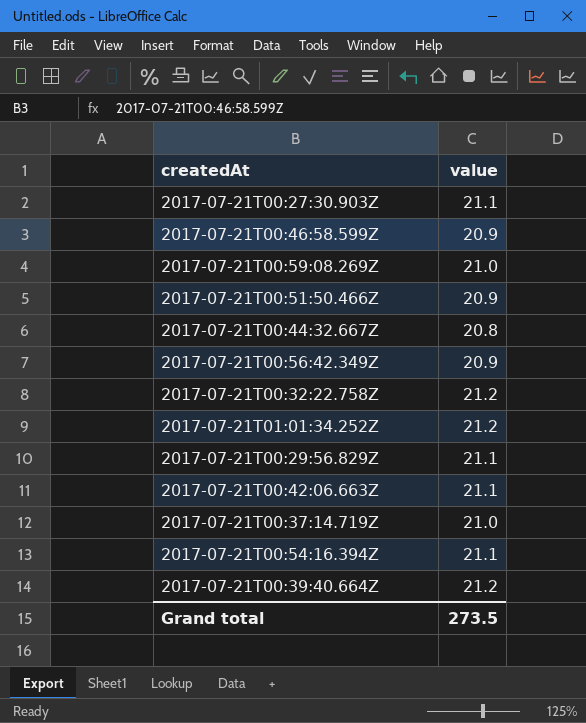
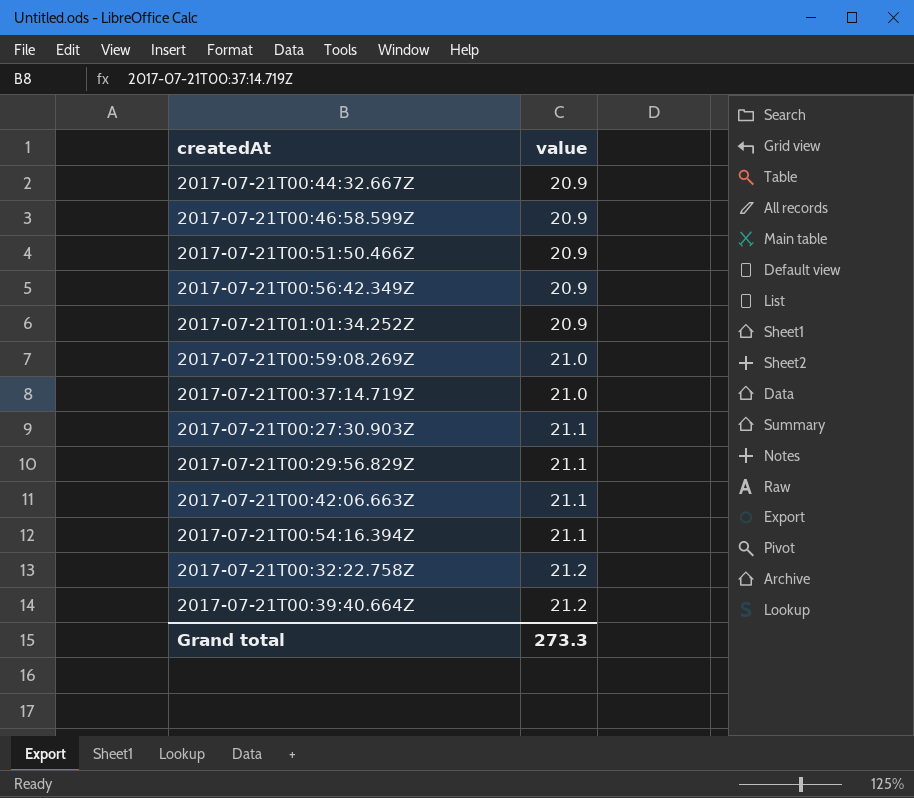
row order: none -> value ascending
2017-07-21T00:44:32.667Z | value: 20.8 -> 20.9
2017-07-21T01:01:34.252Z | value: 21.2 -> 20.9
Grand total | value: 273.5 -> 273.3

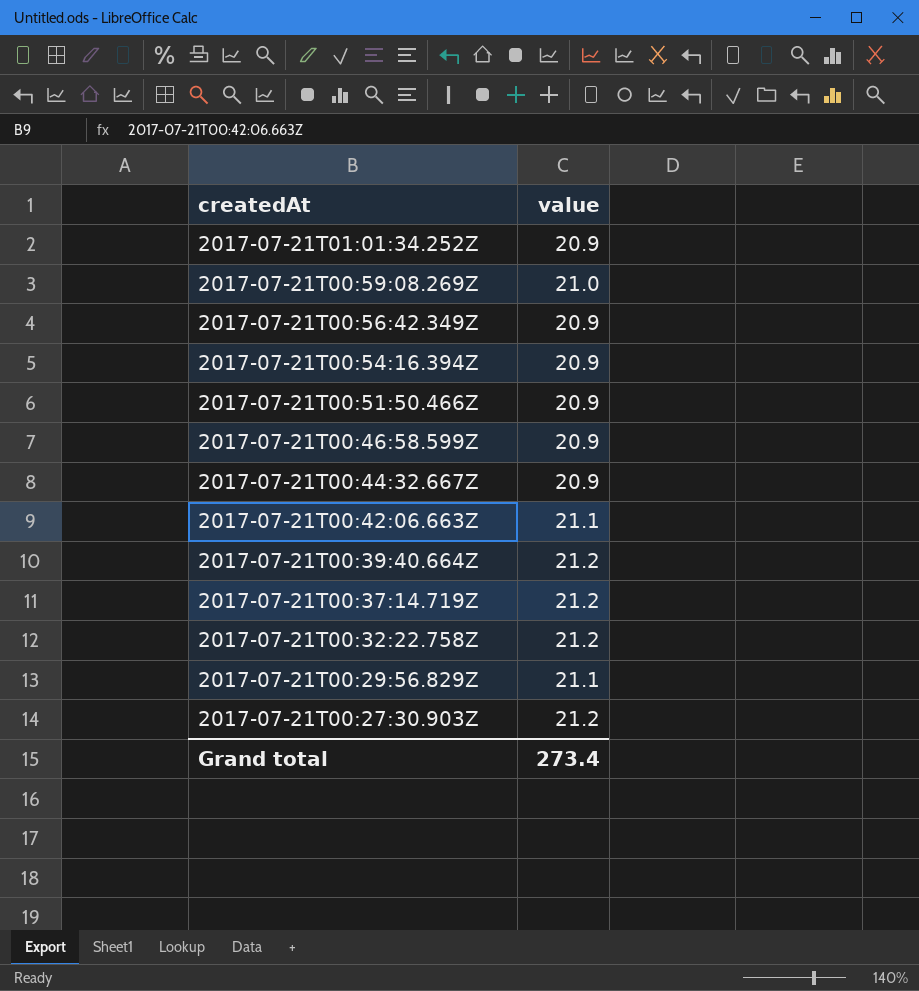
row order: value ascending -> createdAt descending
2017-07-21T00:54:16.394Z | value: 21.1 -> 20.9
2017-07-21T00:37:14.719Z | value: 21.0 -> 21.2
2017-07-21T00:27:30.903Z | value: 21.1 -> 21.2
Grand total | value: 273.3 -> 273.4

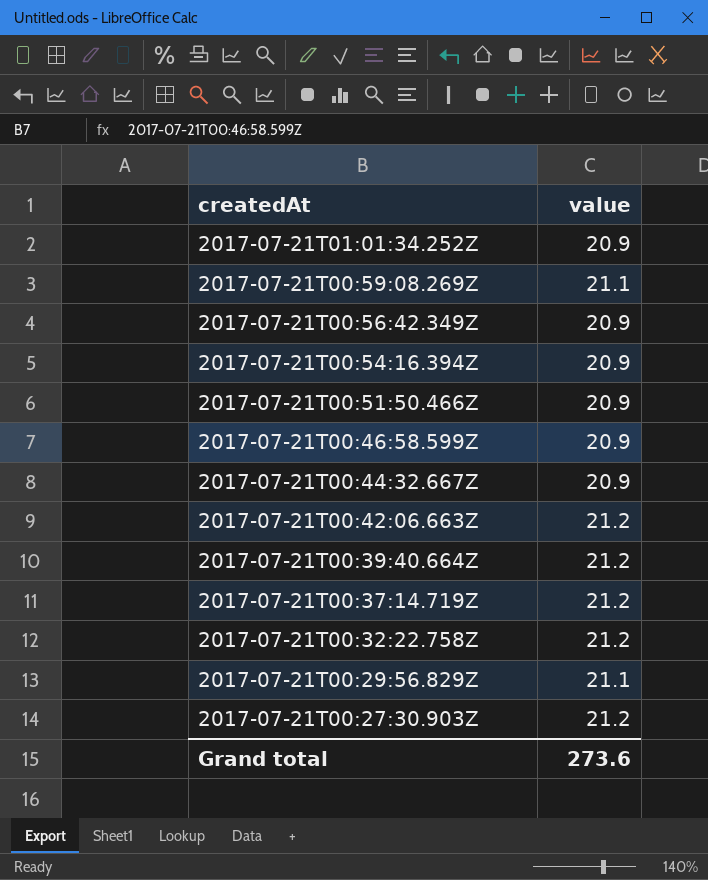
2017-07-21T00:59:08.269Z | value: 21.0 -> 21.1
2017-07-21T00:42:06.663Z | value: 21.1 -> 21.2
Grand total | value: 273.4 -> 273.6

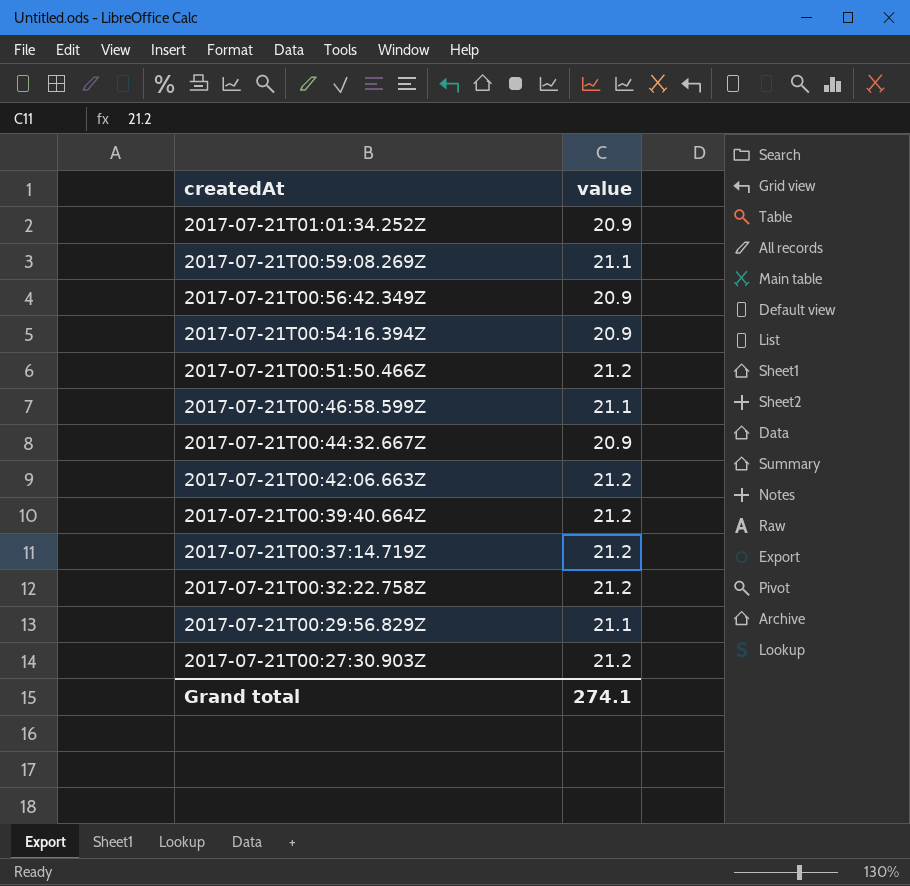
2017-07-21T00:51:50.466Z | value: 20.9 -> 21.2
2017-07-21T00:46:58.599Z | value: 20.9 -> 21.1
Grand total | value: 273.6 -> 274.1

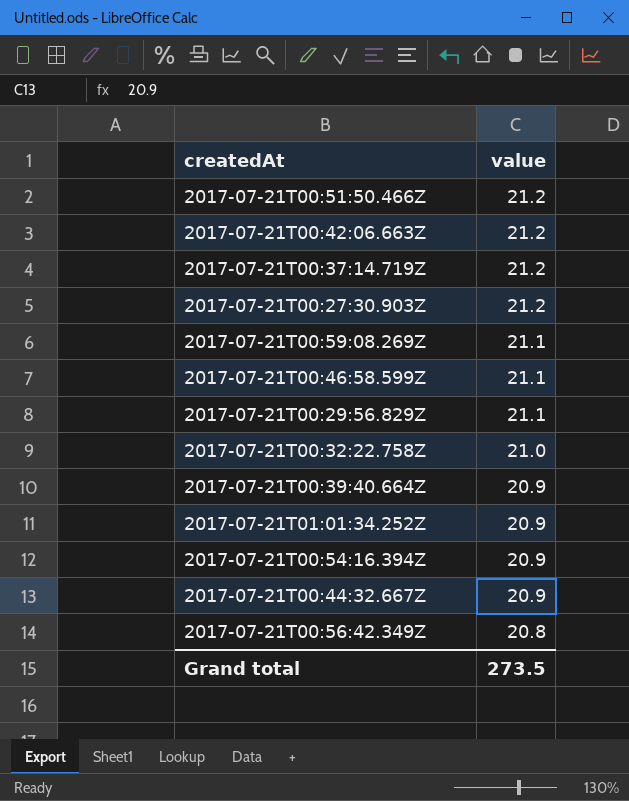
row order: createdAt descending -> value descending
2017-07-21T00:32:22.758Z | value: 21.2 -> 21.0
2017-07-21T00:39:40.664Z | value: 21.2 -> 20.9
2017-07-21T00:56:42.349Z | value: 20.9 -> 20.8
Grand total | value: 274.1 -> 273.5

